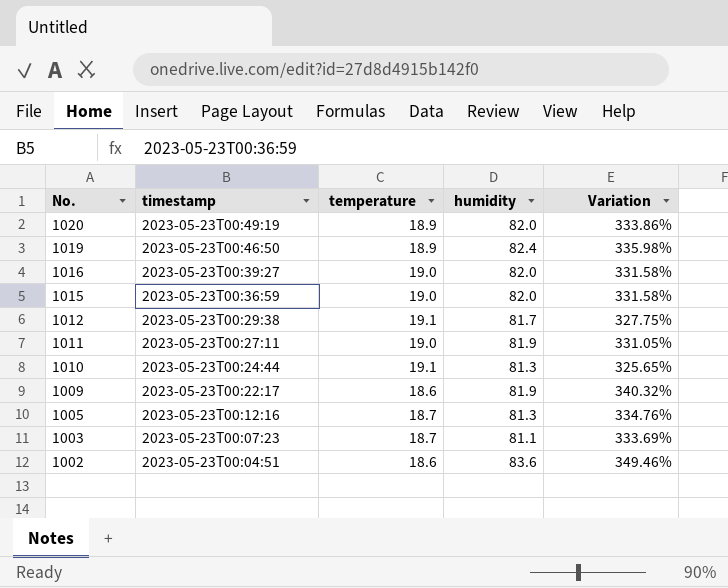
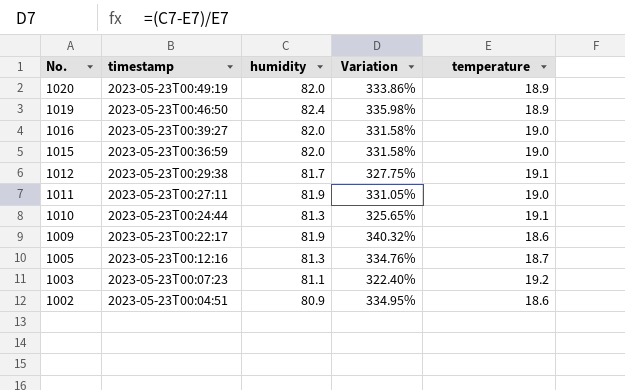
column temperature | position: 3 -> 5
1003 | Variation: 333.69% -> 322.40%
1003 | temperature: 18.7 -> 19.2
1002 | humidity: 83.6 -> 80.9
1002 | Variation: 349.46% -> 334.95%

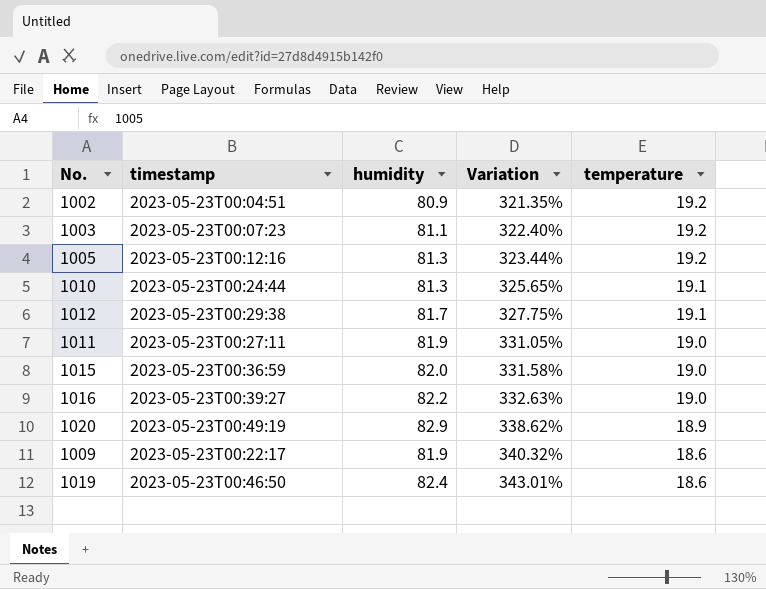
row order: No. descending -> Variation ascending
1002 | Variation: 334.95% -> 321.35%
1002 | temperature: 18.6 -> 19.2
1005 | Variation: 334.76% -> 323.44%
1005 | temperature: 18.7 -> 19.2
1016 | humidity: 82.0 -> 82.2
1016 | Variation: 331.58% -> 332.63%
1020 | humidity: 82.0 -> 82.9
1020 | Variation: 333.86% -> 338.62%
1019 | Variation: 335.98% -> 343.01%
1019 | temperature: 18.9 -> 18.6

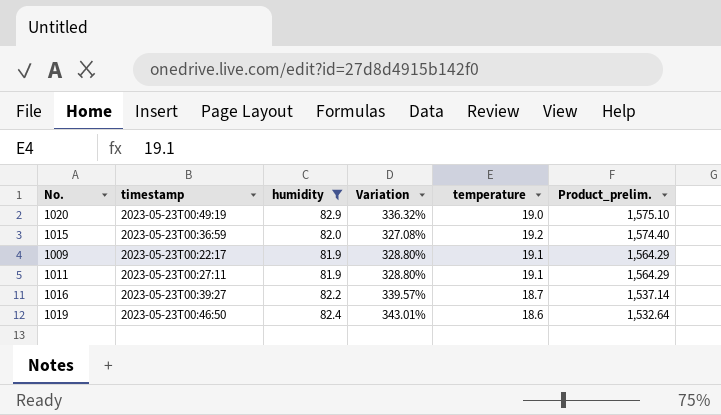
filter: none -> humidity >= 81.9
row order: Variation ascending -> Product_prelim. descending
column Product_prelim. | formula: none -> [humidity] * [temperature]
1020 | Variation: 338.62% -> 336.32%
1020 | temperature: 18.9 -> 19.0
1015 | Variation: 331.58% -> 327.08%
1015 | temperature: 19.0 -> 19.2
1009 | Variation: 340.32% -> 328.80%
1009 | temperature: 18.6 -> 19.1
1011 | Variation: 331.05% -> 328.80%
1011 | temperature: 19.0 -> 19.1
1016 | Variation: 332.63% -> 339.57%
1016 | temperature: 19.0 -> 18.7

